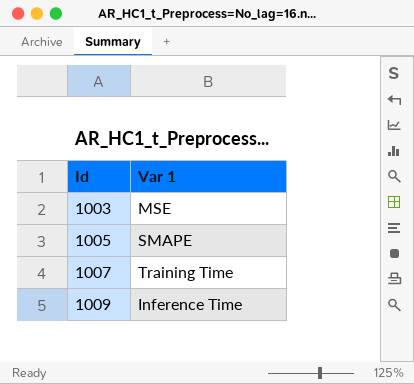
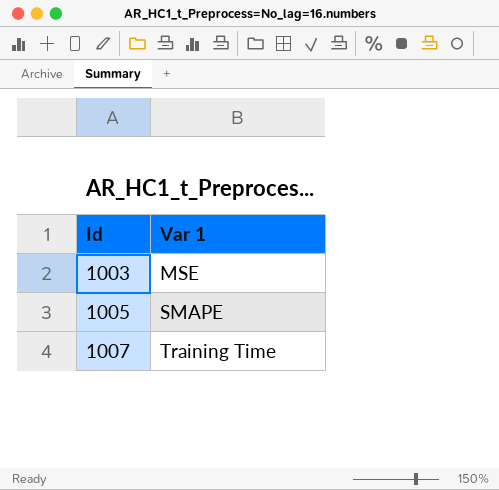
row 1009: Inference Time -> none

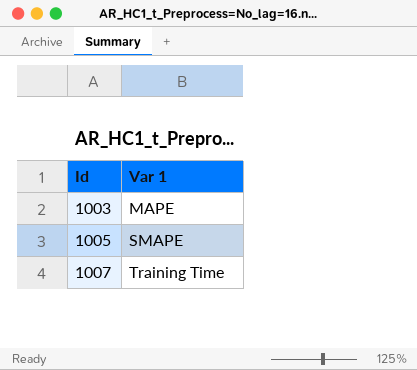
1003 | Var 1: MSE -> MAPE

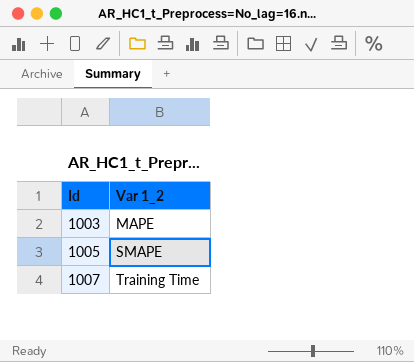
column name: Var 1 -> Var 1_2

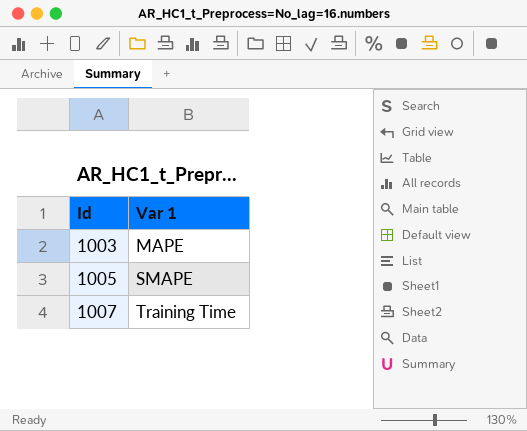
column name: Var 1_2 -> Var 1

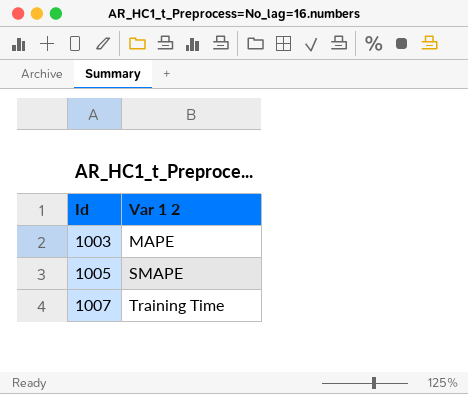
column name: Var 1 -> Var 1 2

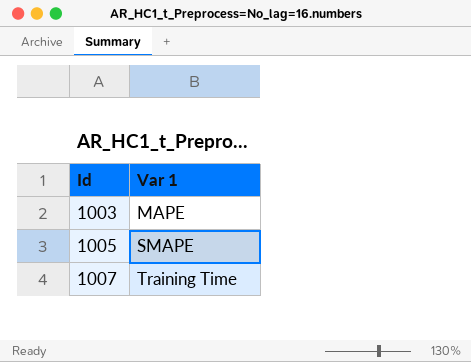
column name: Var 1 2 -> Var 1

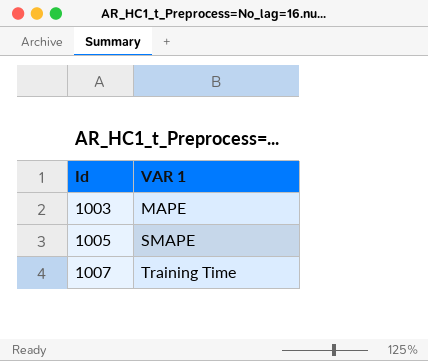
column name: Var 1 -> VAR 1

